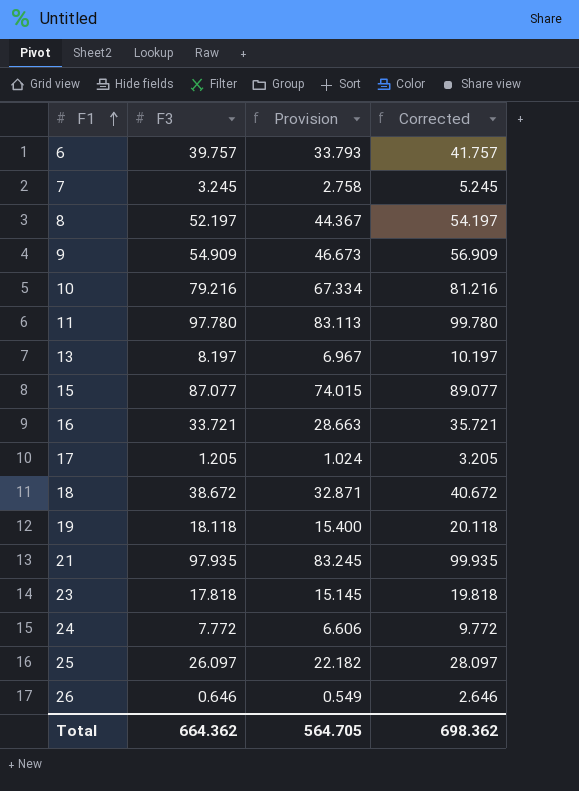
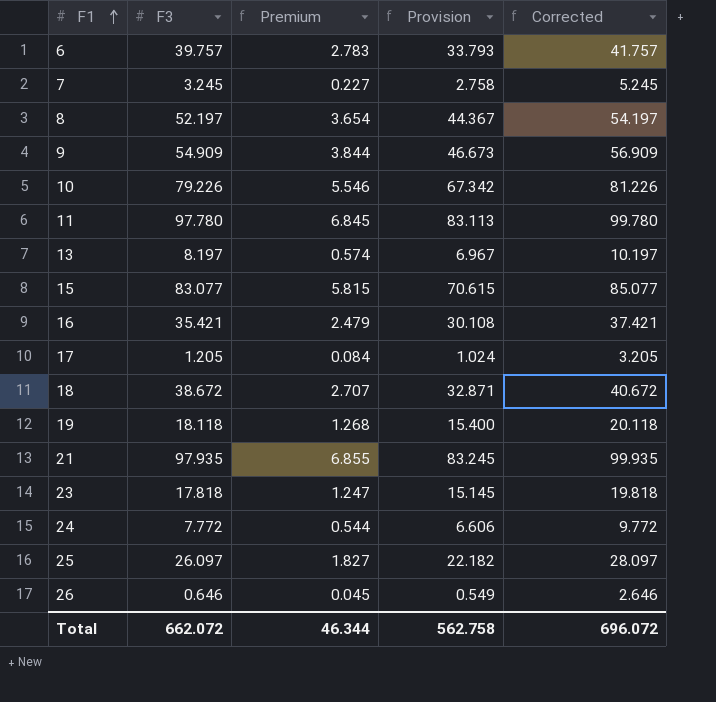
column Premium | formula: none -> [F3] * 0.07
10 | F3: 79.216 -> 79.226
10 | Provision: 67.334 -> 67.342
10 | Corrected: 81.216 -> 81.226
15 | F3: 87.077 -> 83.077
15 | Provision: 74.015 -> 70.615
15 | Corrected: 89.077 -> 85.077
16 | F3: 33.721 -> 35.421
16 | Provision: 28.663 -> 30.108
16 | Corrected: 35.721 -> 37.421
Total | F3: 664.362 -> 662.072
Total | Provision: 564.705 -> 562.758
Total | Corrected: 698.362 -> 696.072

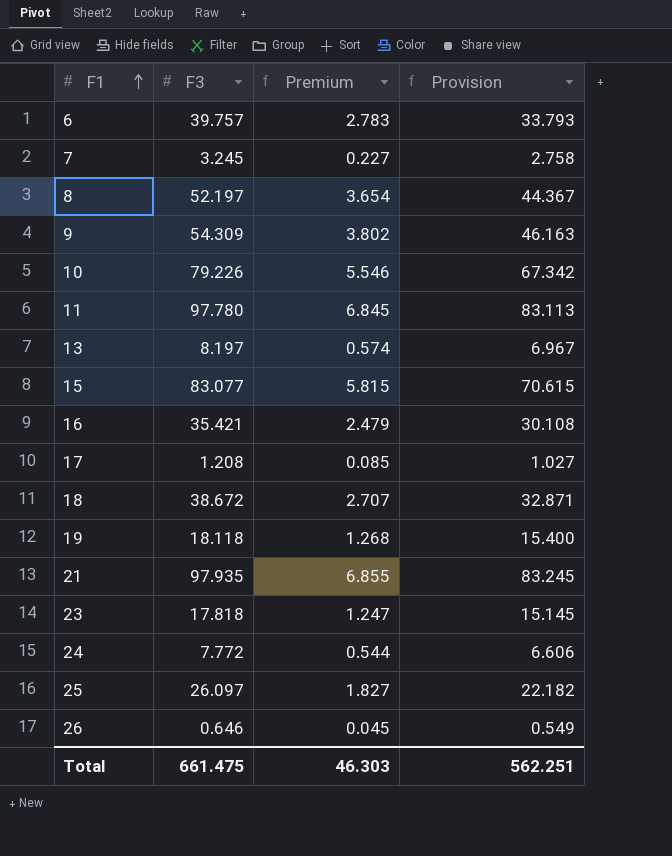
column Corrected | formula: [F3] + 2 -> none
9 | F3: 54.909 -> 54.309
9 | Premium: 3.844 -> 3.802
9 | Provision: 46.673 -> 46.163
17 | F3: 1.205 -> 1.208
17 | Premium: 0.084 -> 0.085
17 | Provision: 1.024 -> 1.027
Total | F3: 662.072 -> 661.475
Total | Premium: 46.344 -> 46.303
Total | Provision: 562.758 -> 562.251

